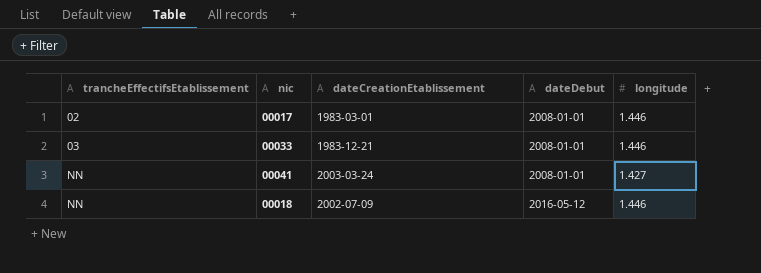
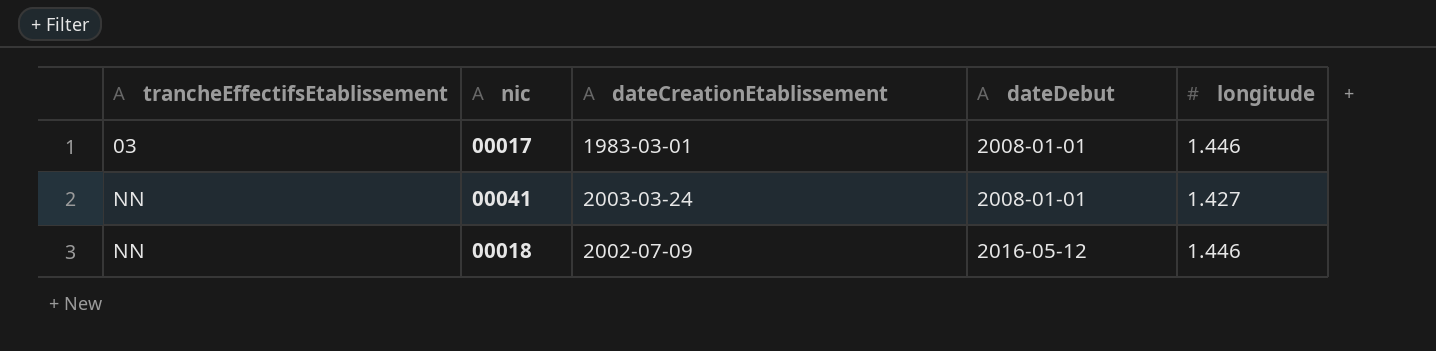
row 00033: 03 | 1983-12-21 | 2008-01-01 | 1.446 -> none
00017 | trancheEffectifsEtablissement: 02 -> 03

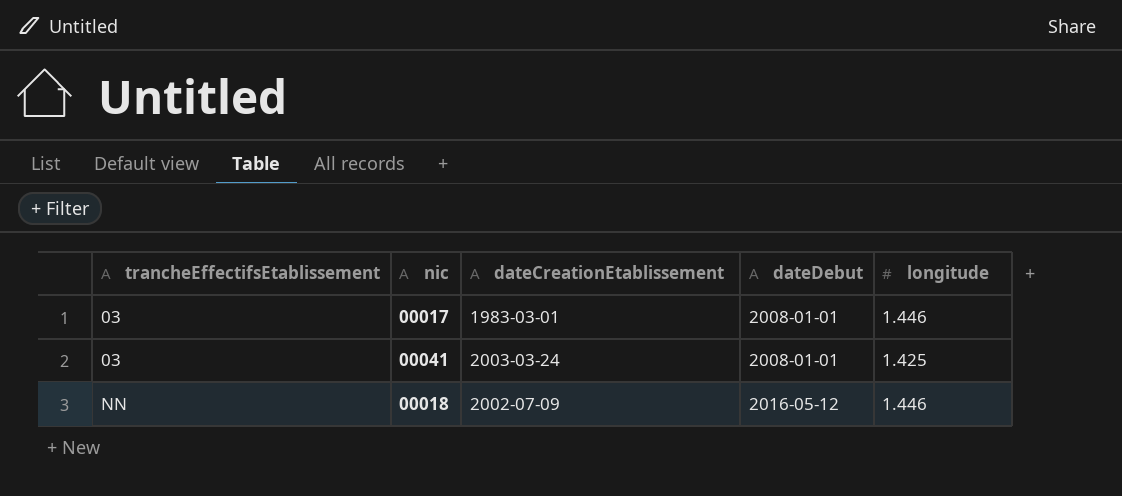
00041 | trancheEffectifsEtablissement: NN -> 03
00041 | longitude: 1.427 -> 1.425

